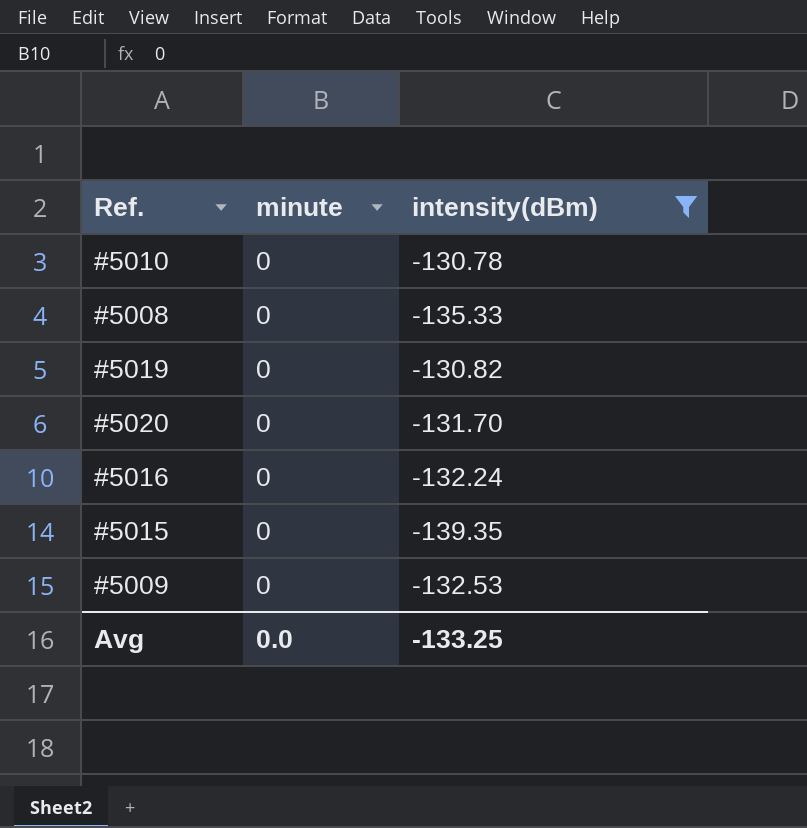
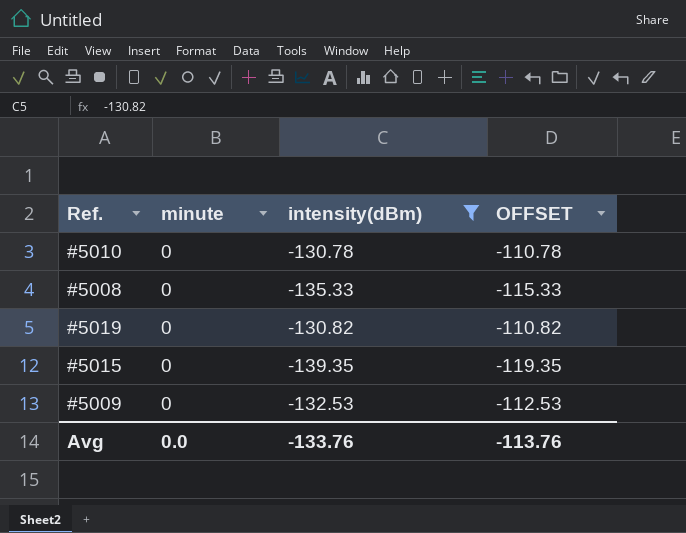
column OFFSET | formula: none -> [intensity(dBm)] + 20
row #5020: 0 | -131.70 -> none
row #5016: 0 | -132.24 -> none
Avg | intensity(dBm): -133.25 -> -133.76

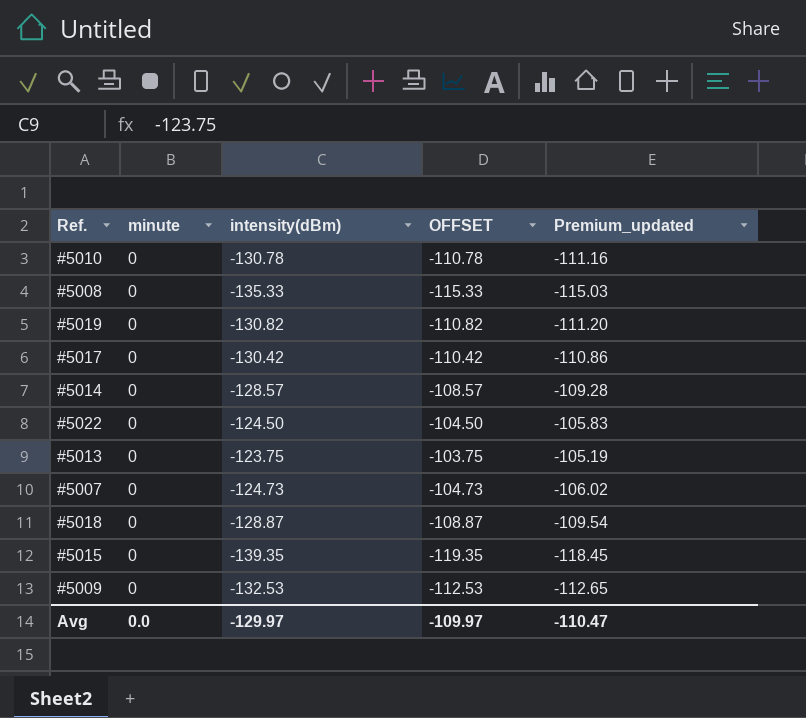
filter: intensity(dBm) <= -130.78 -> none
column Premium_updated | formula: none -> [intensity(dBm)] * 0.85
Avg | intensity(dBm): -133.76 -> -129.97
Avg | OFFSET: -113.76 -> -109.97

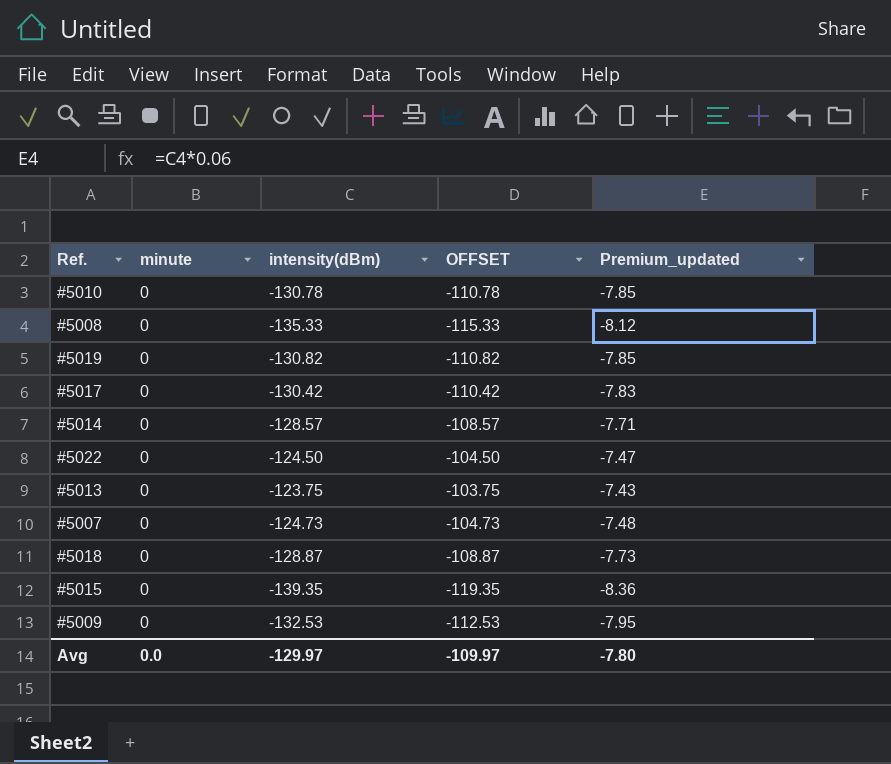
column Premium_updated | formula: [intensity(dBm)] * 0.85 -> [intensity(dBm)] * 0.06
Avg | Premium_updated: -110.47 -> -7.80

